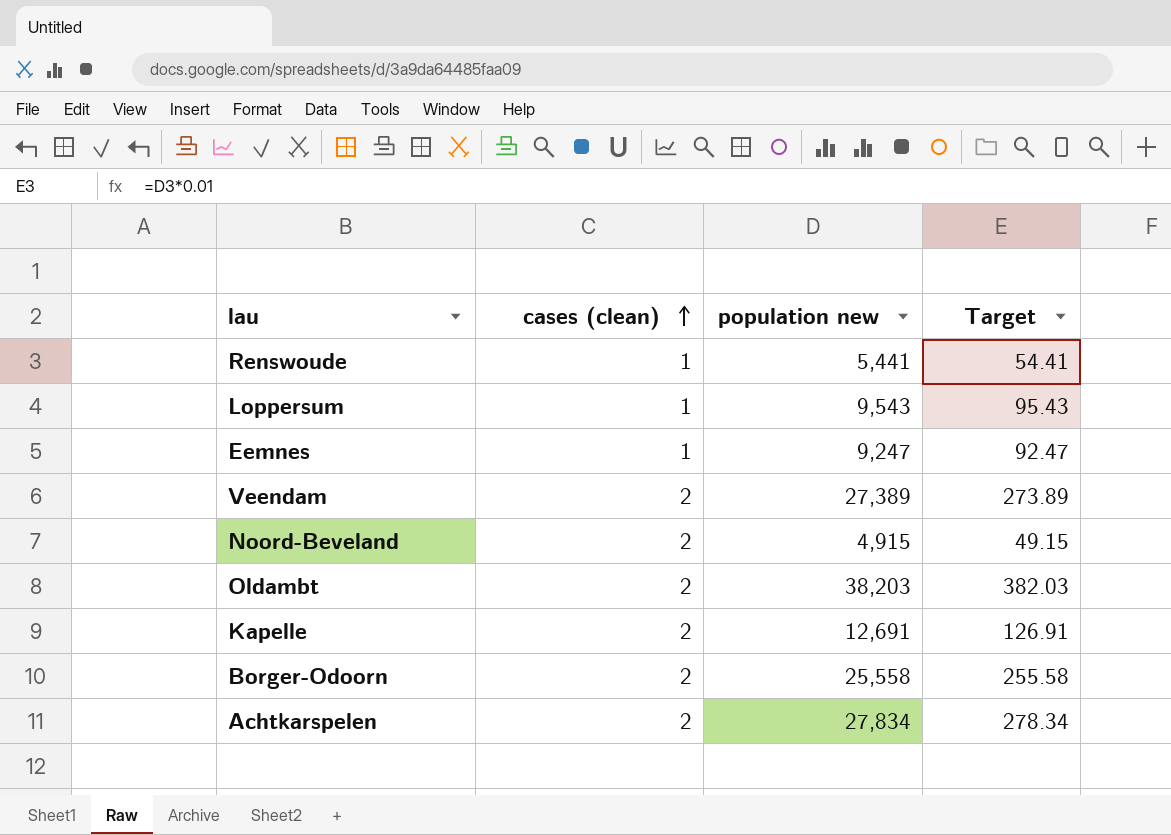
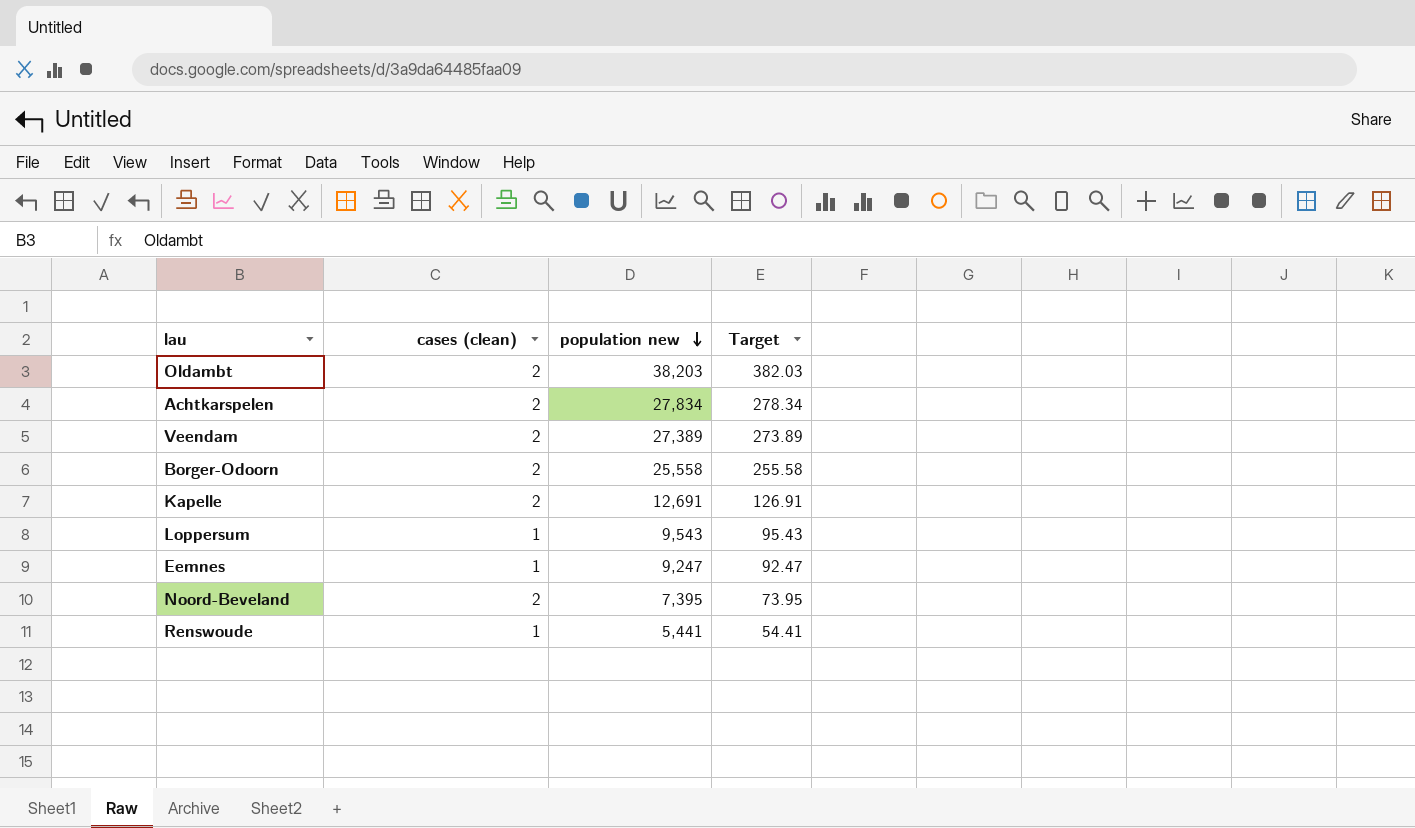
row order: cases (clean) ascending -> population new descending
Noord-Beveland | population new: 4,915 -> 7,395
Noord-Beveland | Target: 49.15 -> 73.95

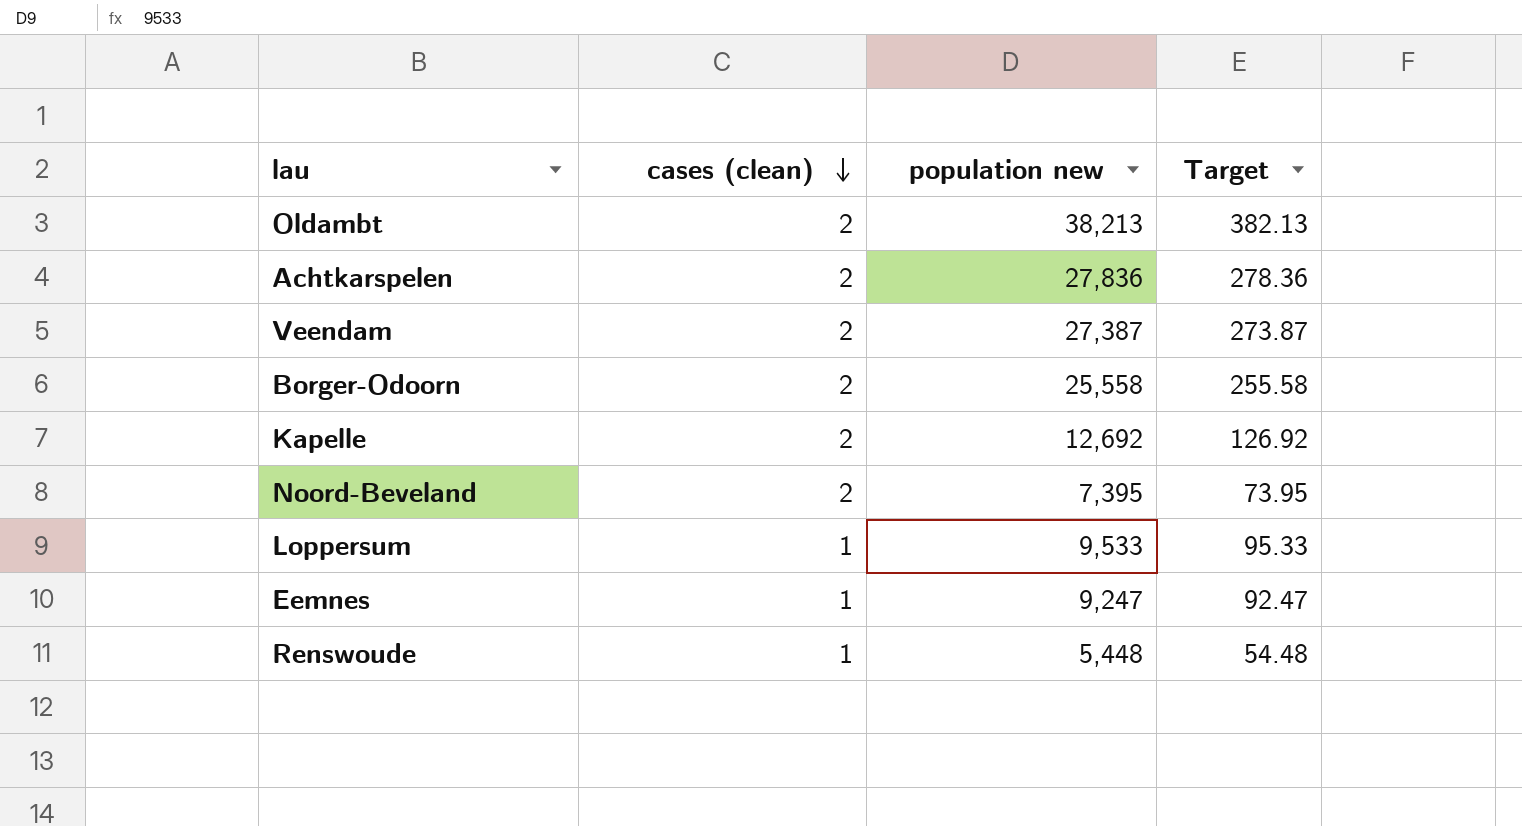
row order: population new descending -> cases (clean) descending
Oldambt | population new: 38,203 -> 38,213
Oldambt | Target: 382.03 -> 382.13
Achtkarspelen | population new: 27,834 -> 27,836
Achtkarspelen | Target: 278.34 -> 278.36
Veendam | population new: 27,389 -> 27,387
Veendam | Target: 273.89 -> 273.87
Kapelle | population new: 12,691 -> 12,692
Kapelle | Target: 126.91 -> 126.92
Loppersum | population new: 9,543 -> 9,533
Loppersum | Target: 95.43 -> 95.33
Renswoude | population new: 5,441 -> 5,448
Renswoude | Target: 54.41 -> 54.48

